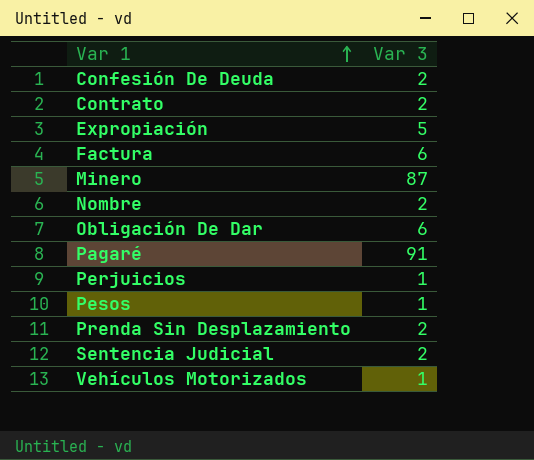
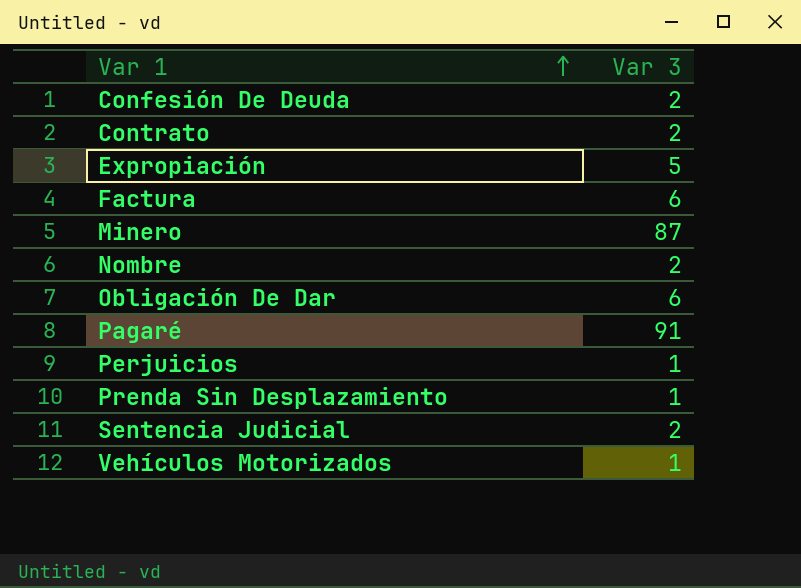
row Pesos: 1 -> none
Prenda Sin Desplazamiento | Var 3: 2 -> 1

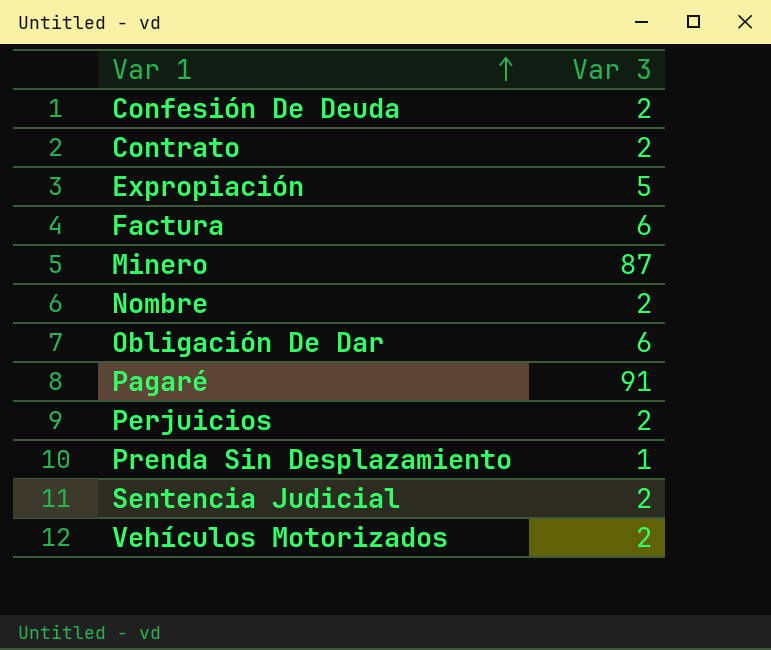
Perjuicios | Var 3: 1 -> 2
Vehículos Motorizados | Var 3: 1 -> 2

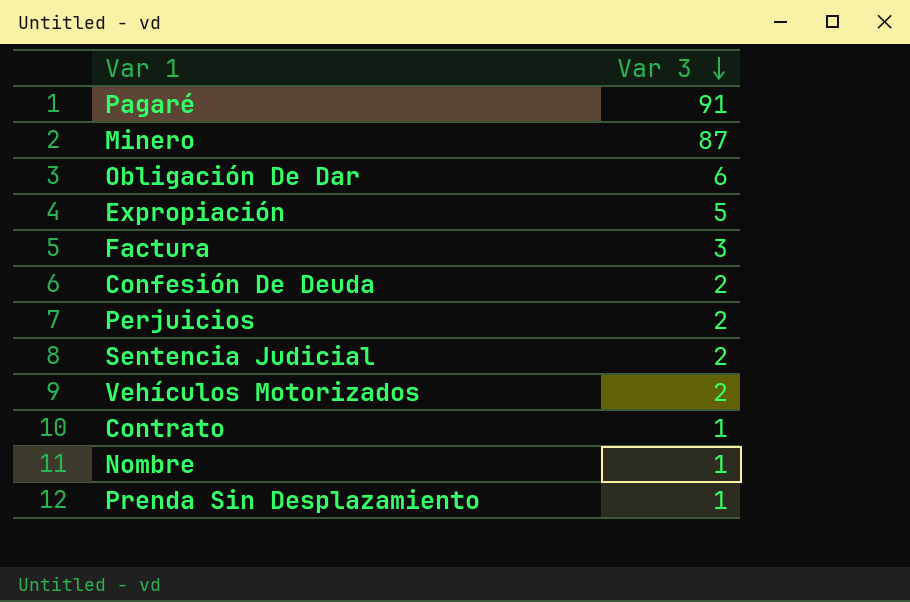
row order: Var 1 ascending -> Var 3 descending
Factura | Var 3: 6 -> 3
Contrato | Var 3: 2 -> 1
Nombre | Var 3: 2 -> 1

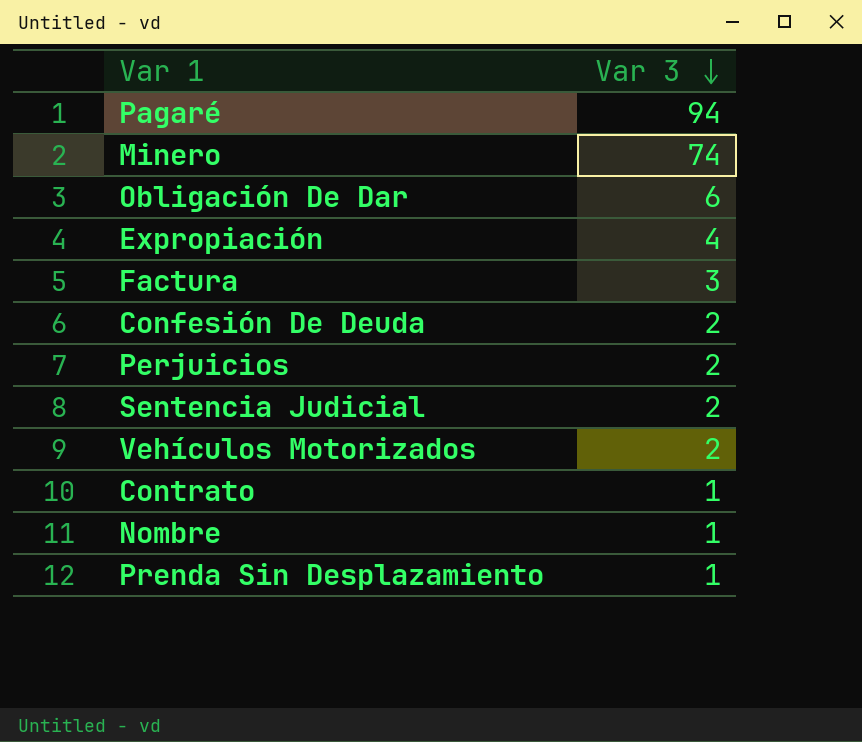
Pagaré | Var 3: 91 -> 94
Minero | Var 3: 87 -> 74
Expropiación | Var 3: 5 -> 4

